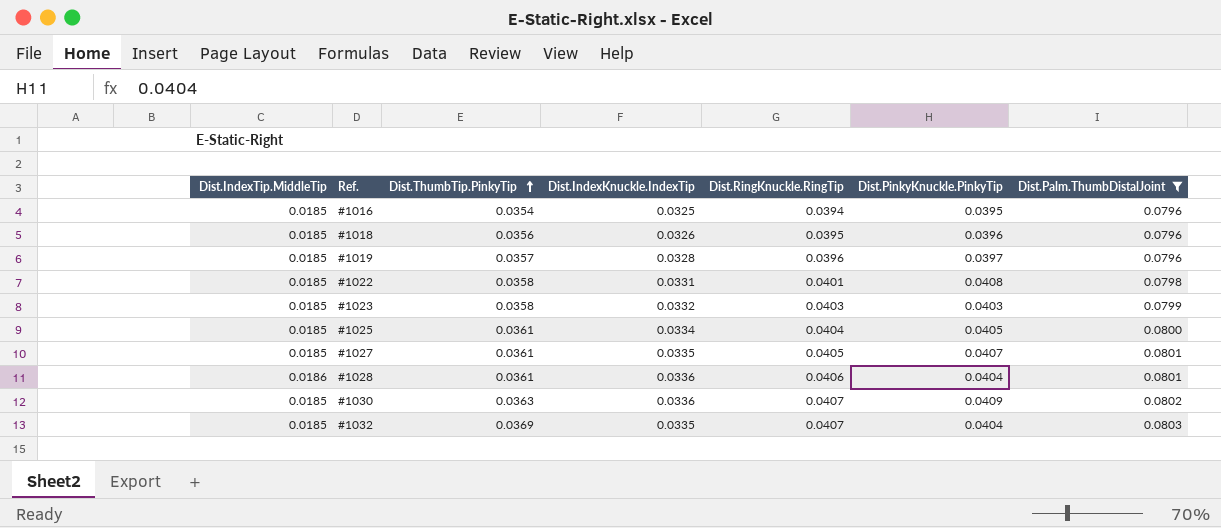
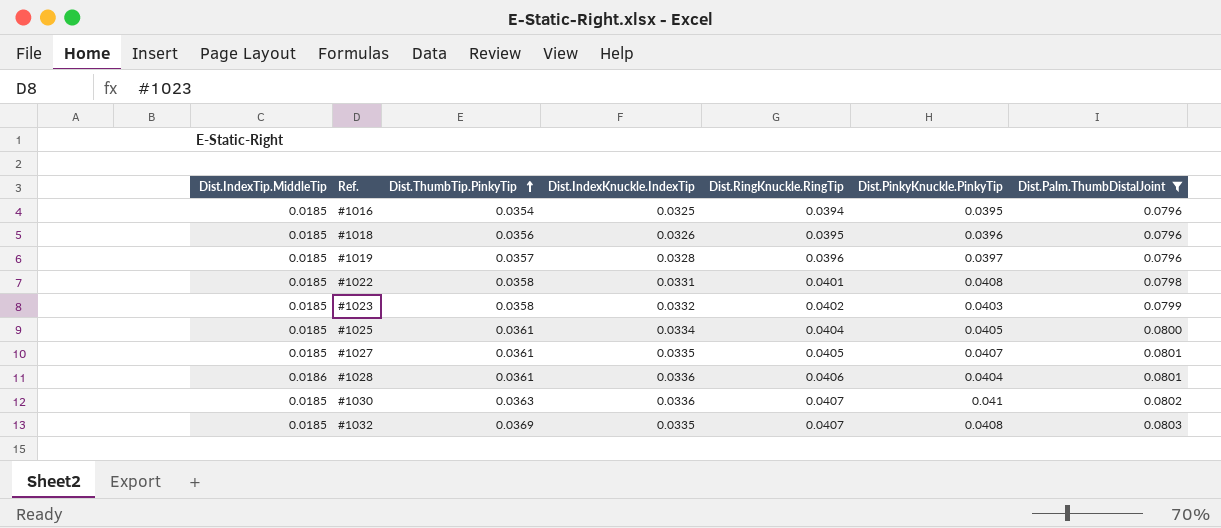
#1023 | Dist.RingKnuckle.RingTip: 0.0403 -> 0.0402
#1030 | Dist.PinkyKnuckle.PinkyTip: 0.0409 -> 0.041
#1032 | Dist.PinkyKnuckle.PinkyTip: 0.0404 -> 0.0408

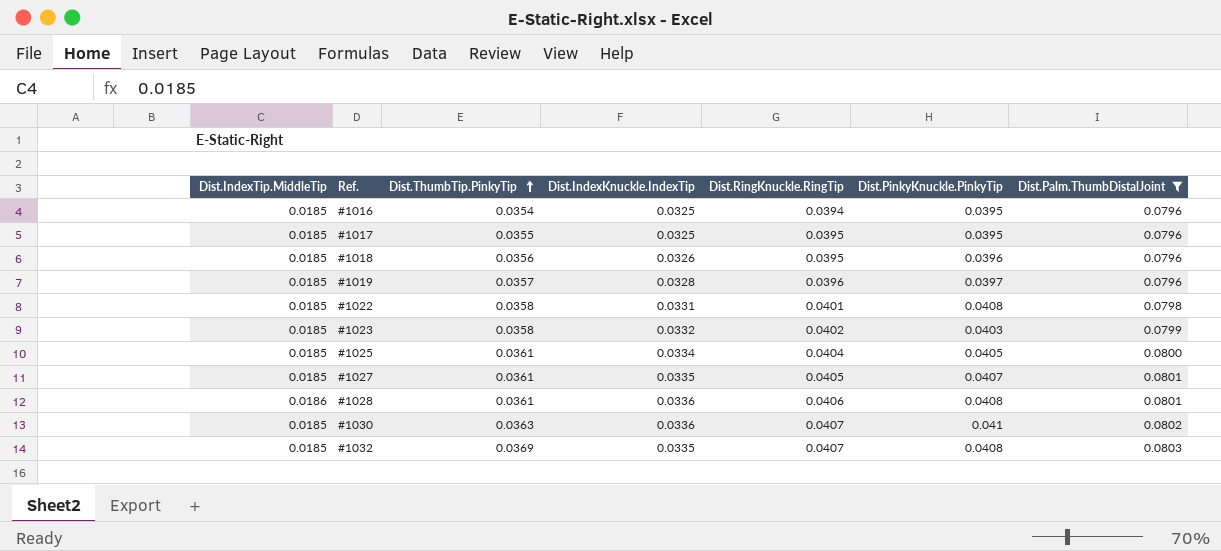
row #1017: none -> 0.0185 | 0.0355 | 0.0325 | 0.0395 | 0.0395 | 0.0796
#1028 | Dist.PinkyKnuckle.PinkyTip: 0.0404 -> 0.0408

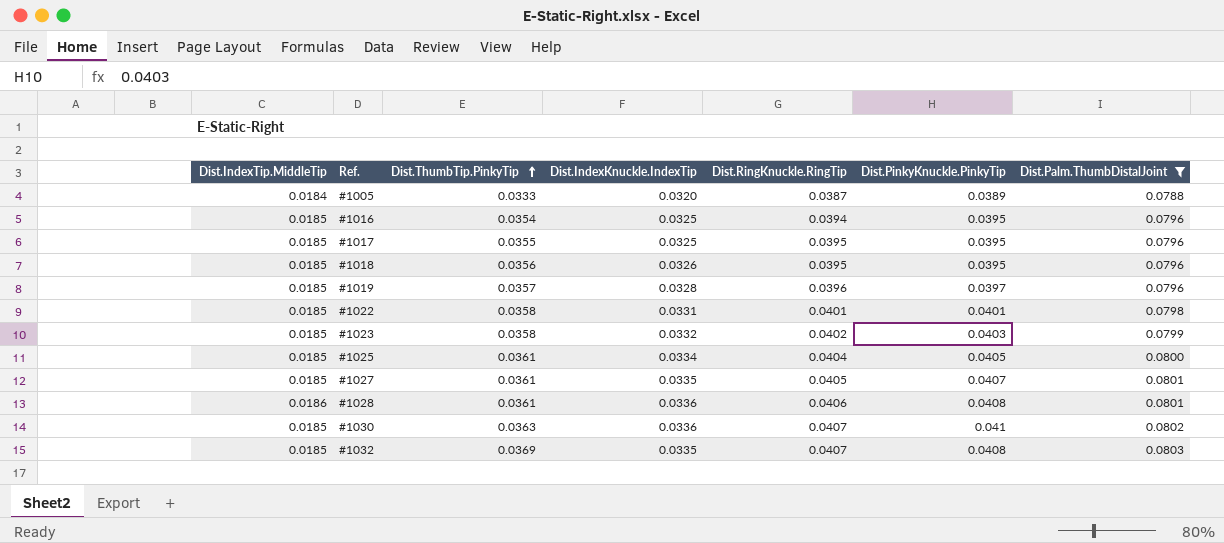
row #1005: none -> 0.0184 | 0.0333 | 0.0320 | 0.0387 | 0.0389 | 0.0788
#1018 | Dist.PinkyKnuckle.PinkyTip: 0.0396 -> 0.0395
#1022 | Dist.PinkyKnuckle.PinkyTip: 0.0408 -> 0.0401

